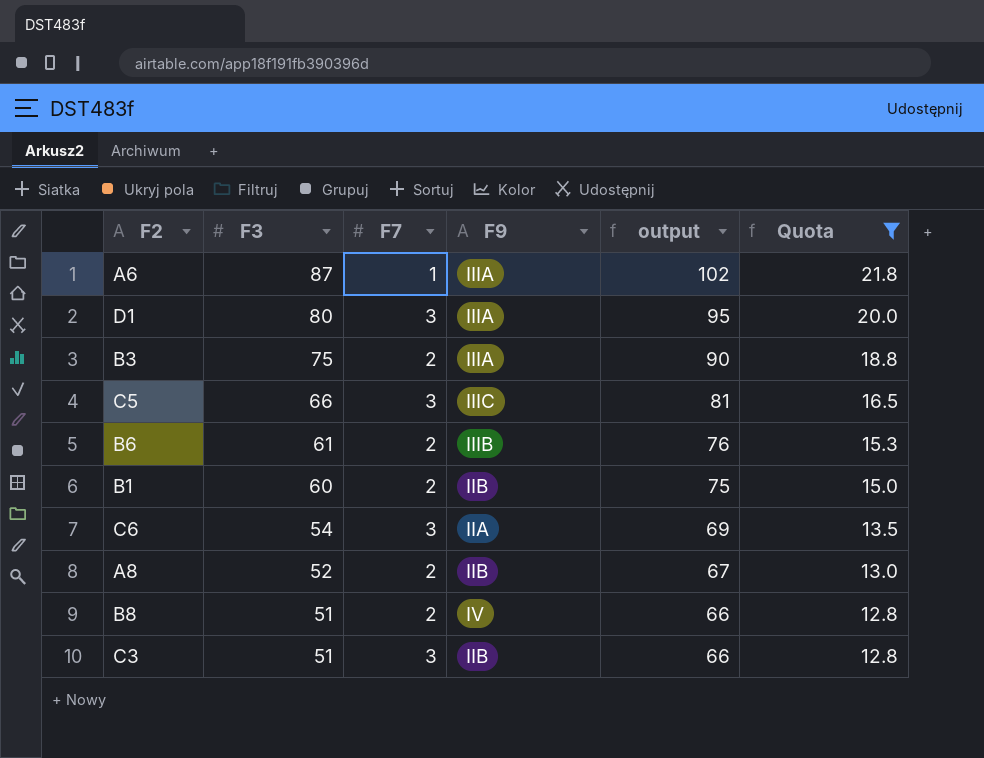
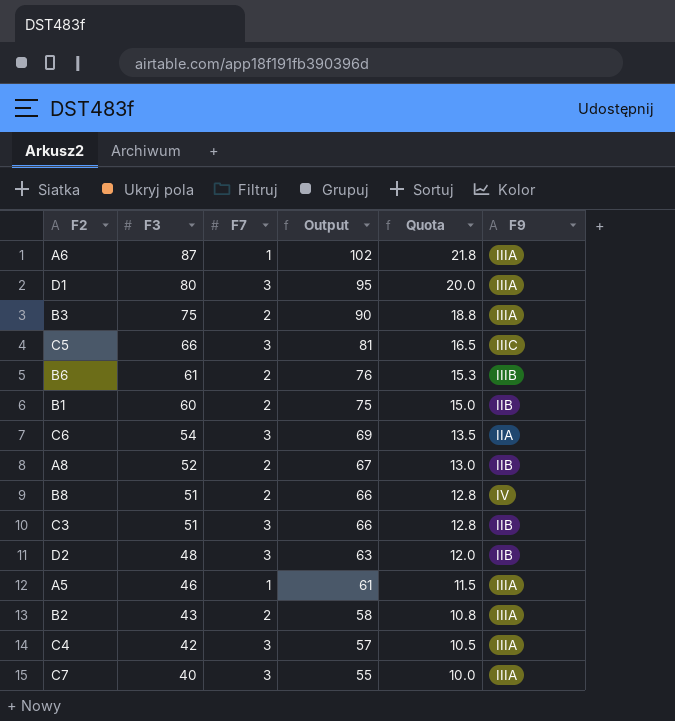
filter: Quota >= 12.8 -> none
column name: output -> Output
column F9 | position: 4 -> 6

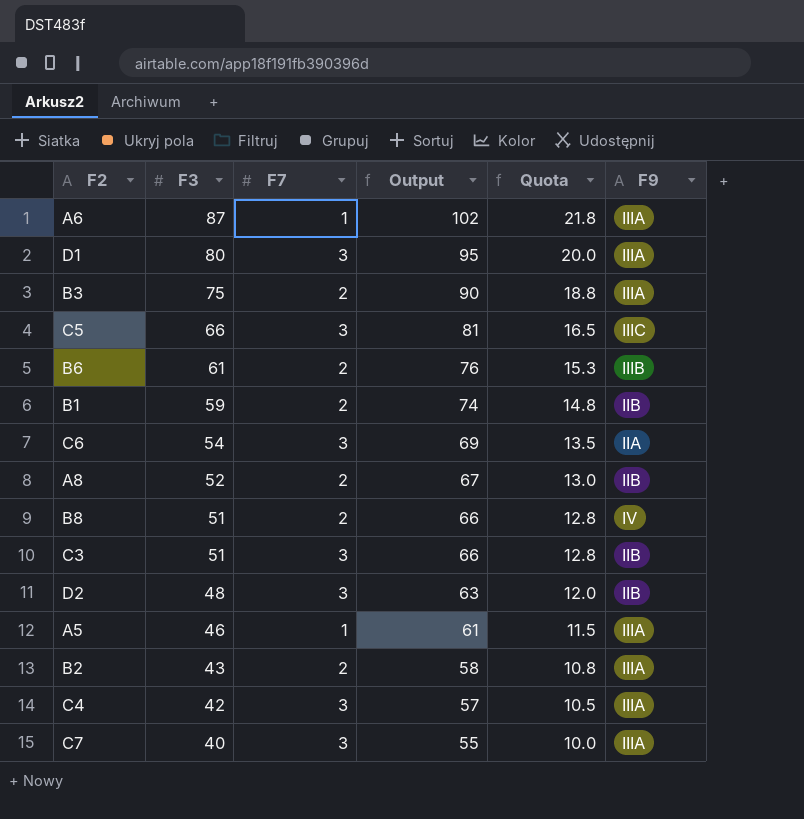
B1 | F3: 60 -> 59
B1 | Output: 75 -> 74
B1 | Quota: 15.0 -> 14.8

